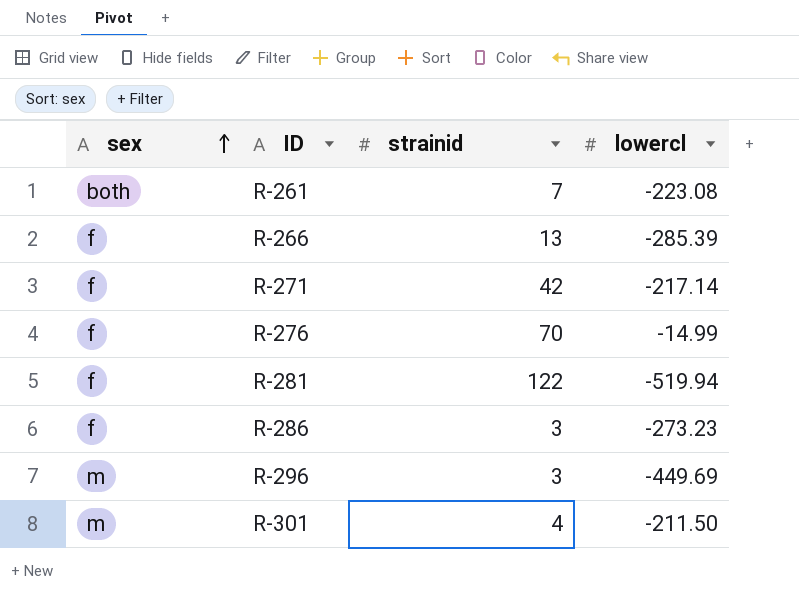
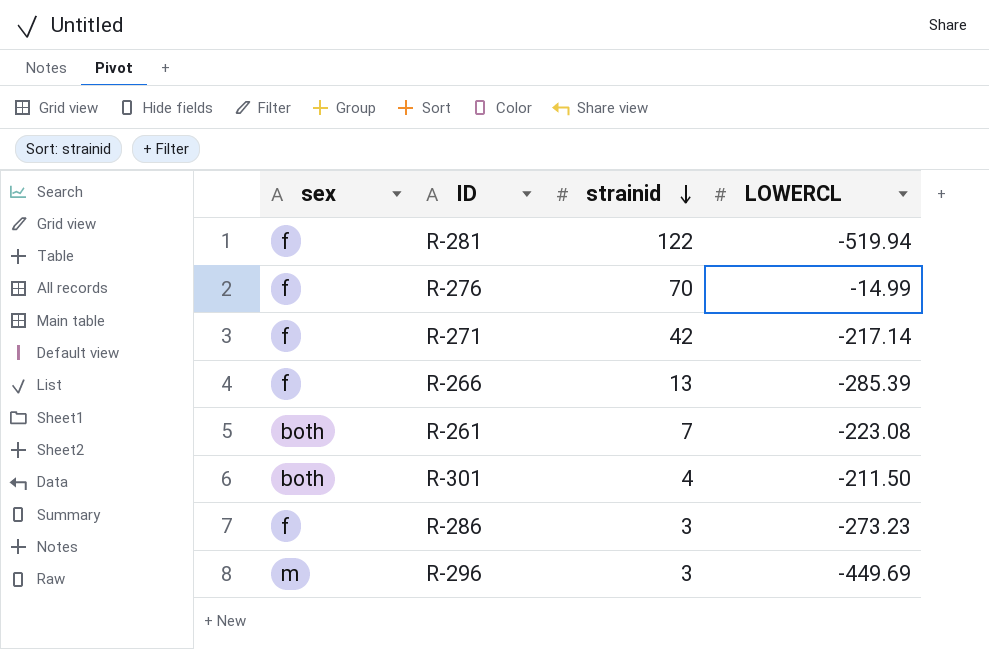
row order: sex ascending -> strainid descending
column name: lowercl -> LOWERCL
R-301 | sex: m -> both

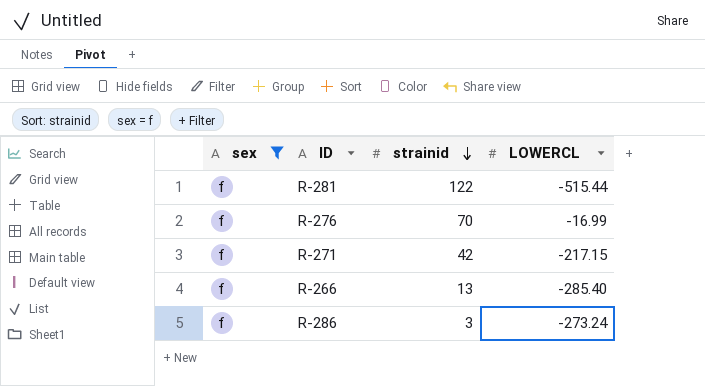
filter: none -> sex = f
R-281 | LOWERCL: -519.94 -> -515.44
R-276 | LOWERCL: -14.99 -> -16.99
R-271 | LOWERCL: -217.14 -> -217.15
R-266 | LOWERCL: -285.39 -> -285.40
R-286 | LOWERCL: -273.23 -> -273.24

